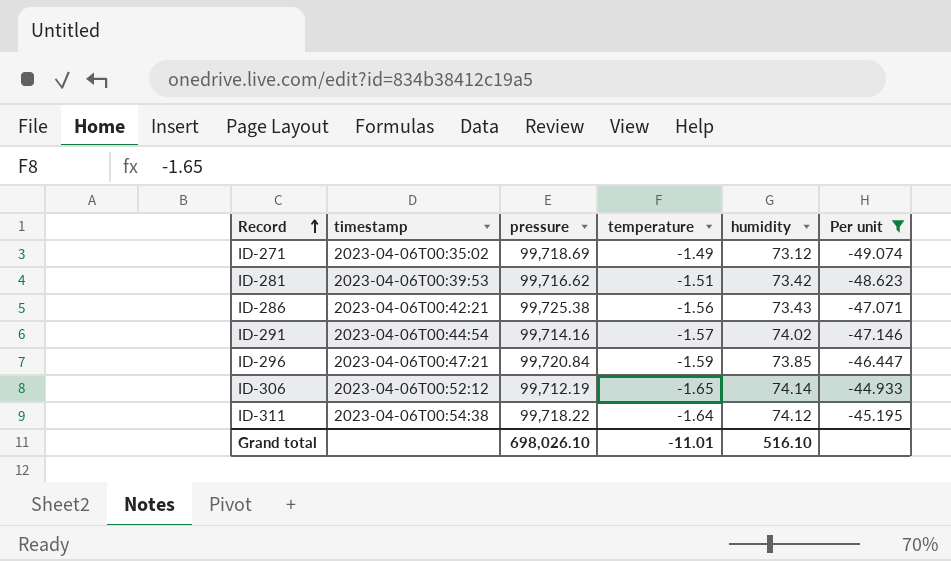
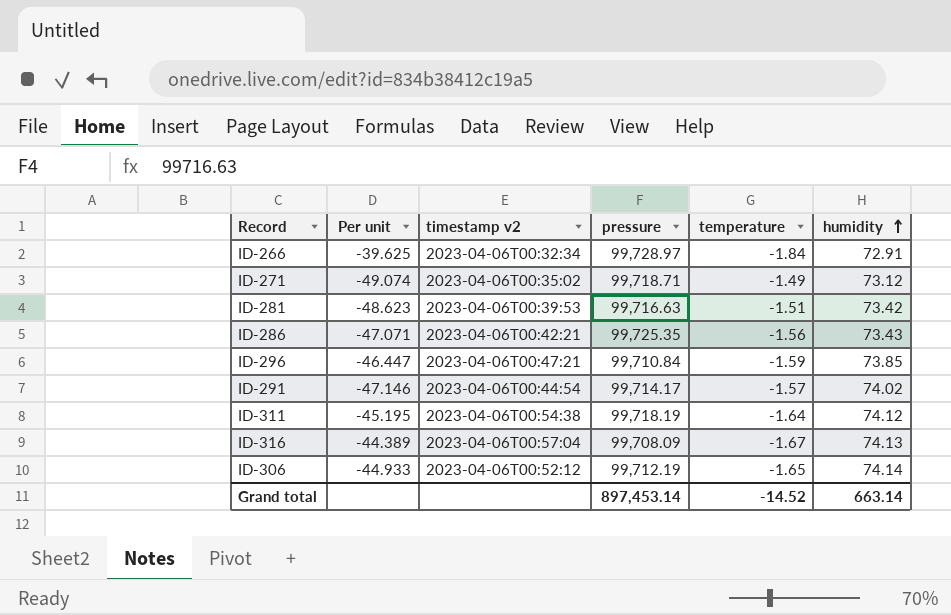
filter: Per unit <= -44.933 -> none
row order: Record ascending -> humidity ascending
column Per unit | position: 6 -> 2
column name: timestamp -> timestamp v2
ID-271 | pressure: 99,718.69 -> 99,718.71
ID-281 | pressure: 99,716.62 -> 99,716.63
ID-286 | pressure: 99,725.38 -> 99,725.35
ID-296 | pressure: 99,720.84 -> 99,710.84
ID-291 | pressure: 99,714.16 -> 99,714.17
ID-311 | pressure: 99,718.22 -> 99,718.19
Grand total | pressure: 698,026.10 -> 897,453.14
Grand total | temperature: -11.01 -> -14.52
Grand total | humidity: 516.10 -> 663.14

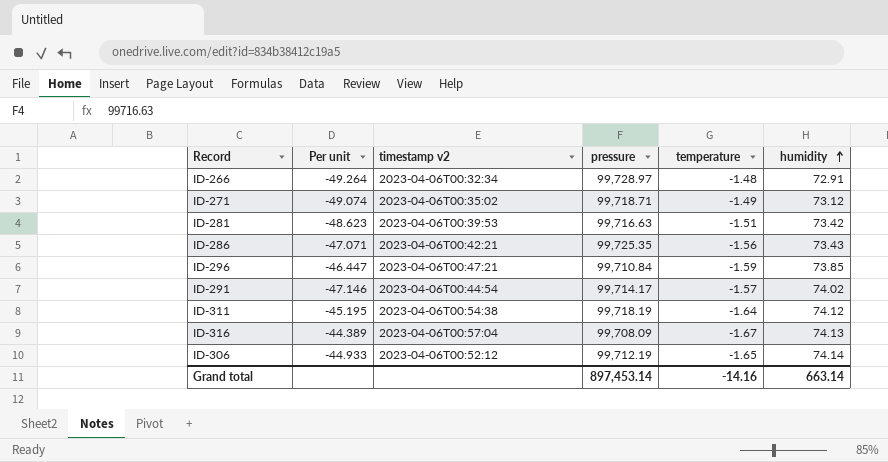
ID-266 | Per unit: -39.625 -> -49.264
ID-266 | temperature: -1.84 -> -1.48
Grand total | temperature: -14.52 -> -14.16

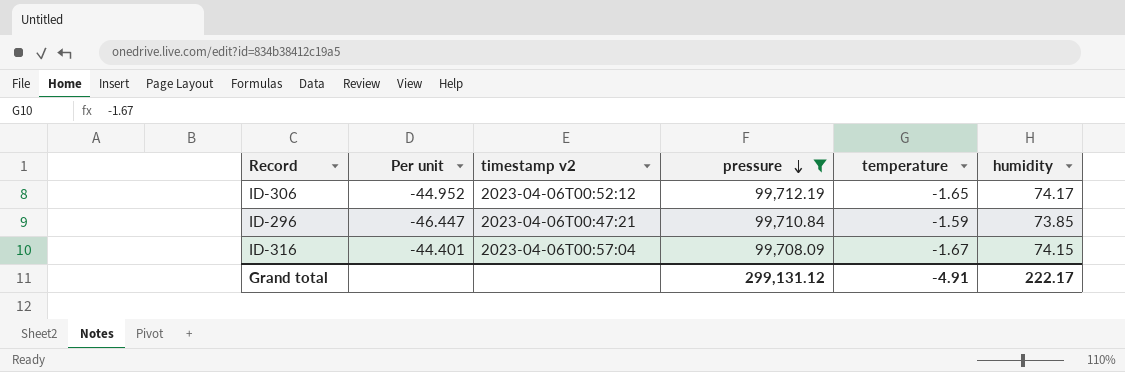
filter: none -> pressure <= 99,712.19
row order: humidity ascending -> pressure descending
ID-306 | Per unit: -44.933 -> -44.952
ID-306 | humidity: 74.14 -> 74.17
ID-316 | Per unit: -44.389 -> -44.401
ID-316 | humidity: 74.13 -> 74.15
Grand total | pressure: 897,453.14 -> 299,131.12
Grand total | temperature: -14.16 -> -4.91
Grand total | humidity: 663.14 -> 222.17

